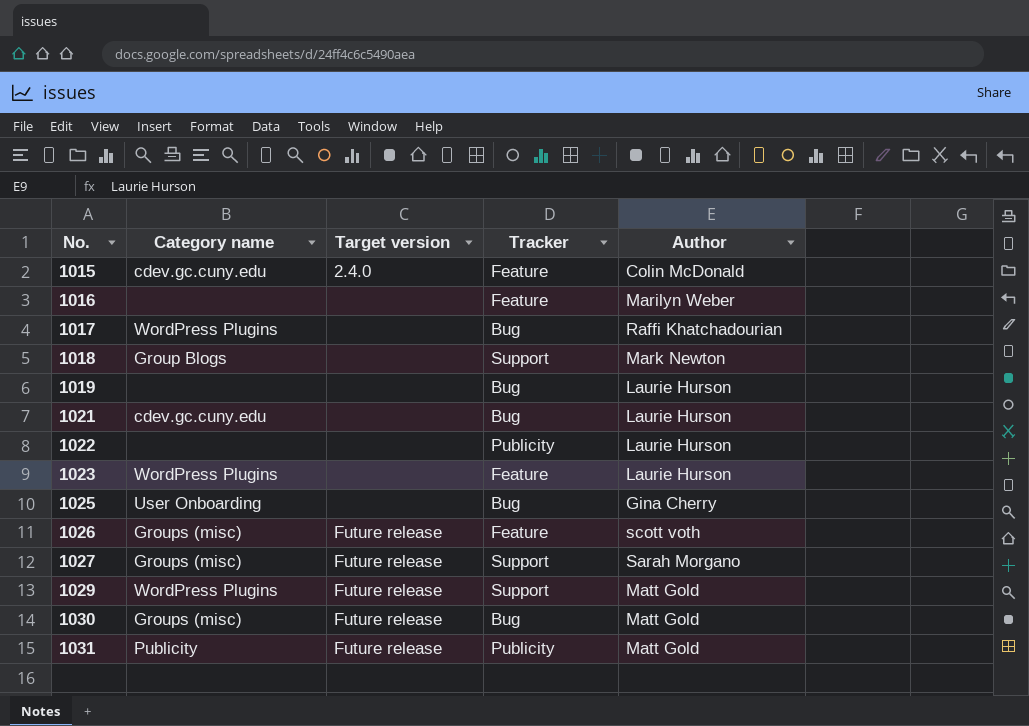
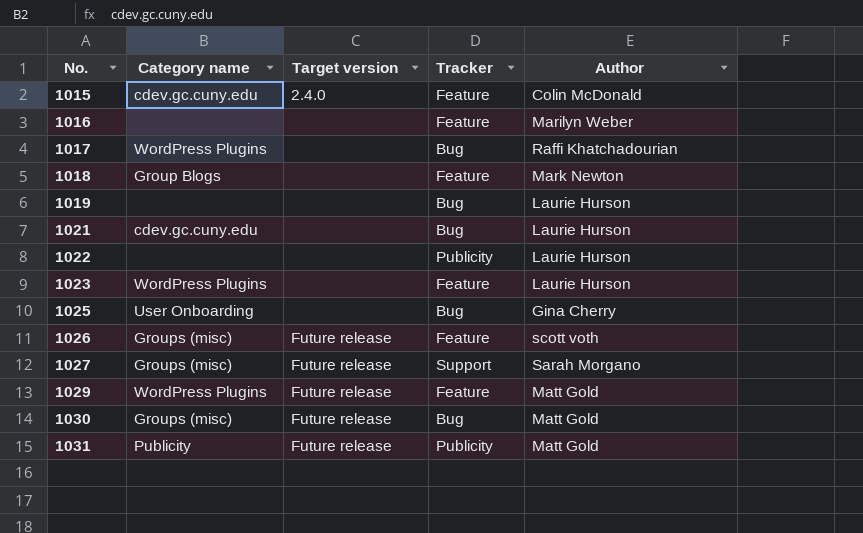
1018 | Tracker: Support -> Feature
1029 | Tracker: Support -> Feature

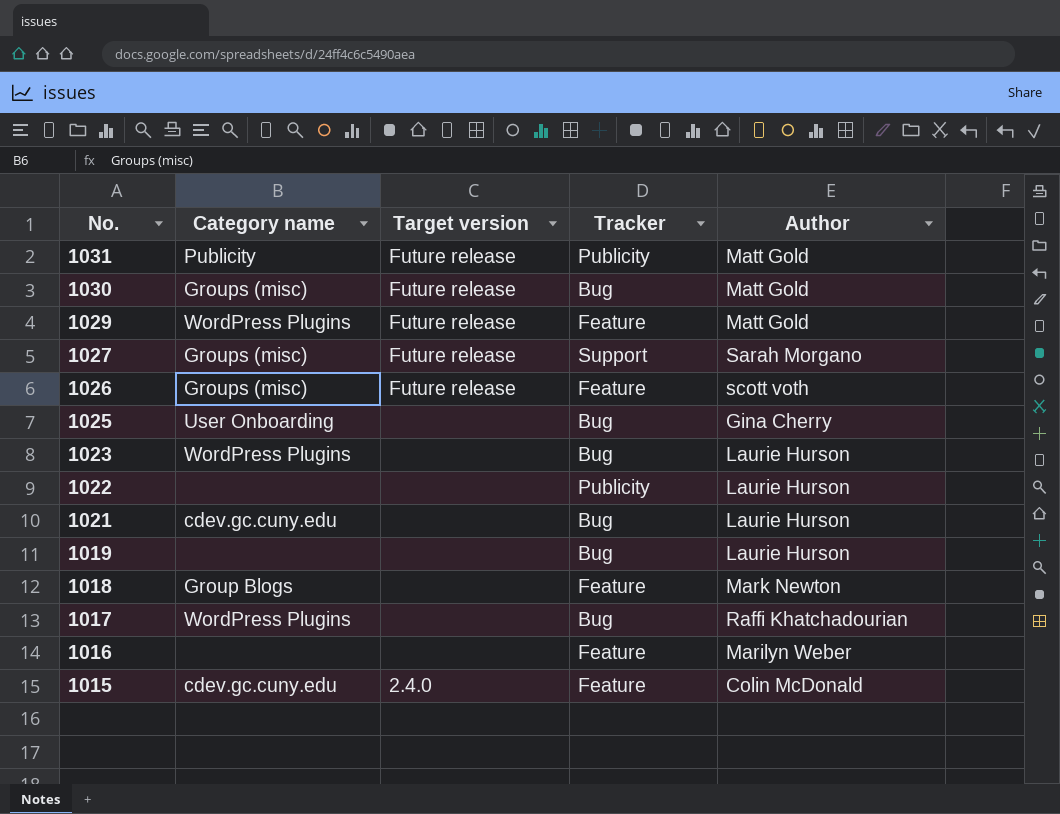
row order: No. ascending -> No. descending
1023 | Tracker: Feature -> Bug

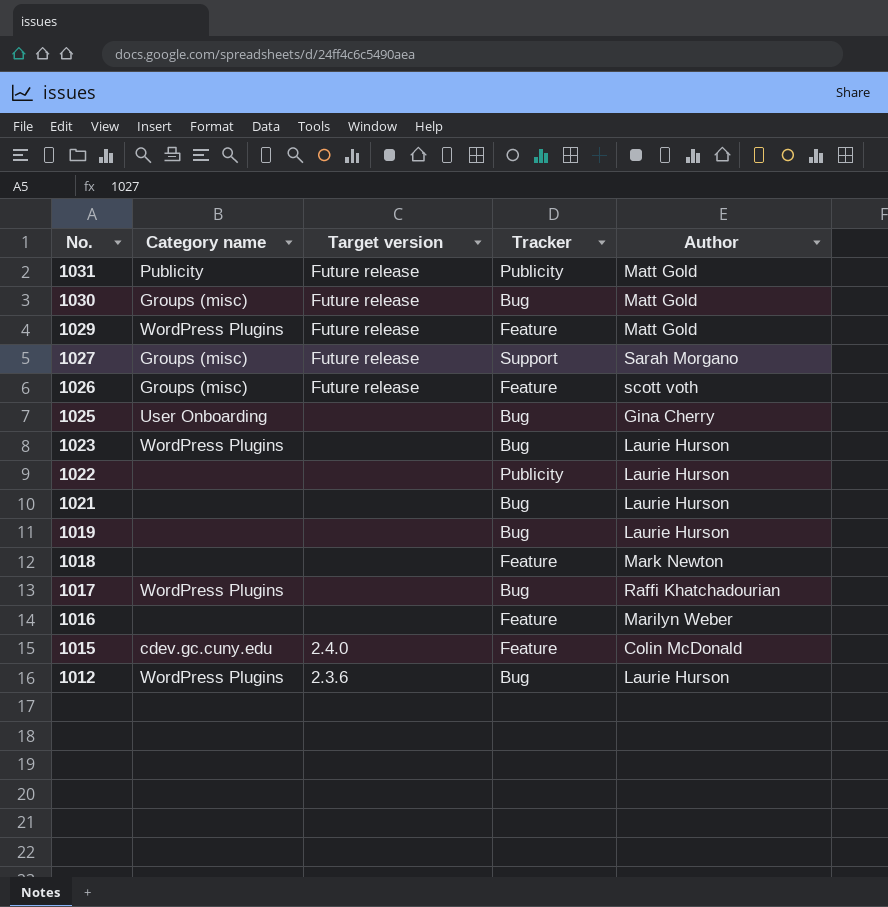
1021 | Category name: cdev.gc.cuny.edu -> none
1018 | Category name: Group Blogs -> none
row 1012: none -> WordPress Plugins | 2.3.6 | Bug | Laurie Hurson

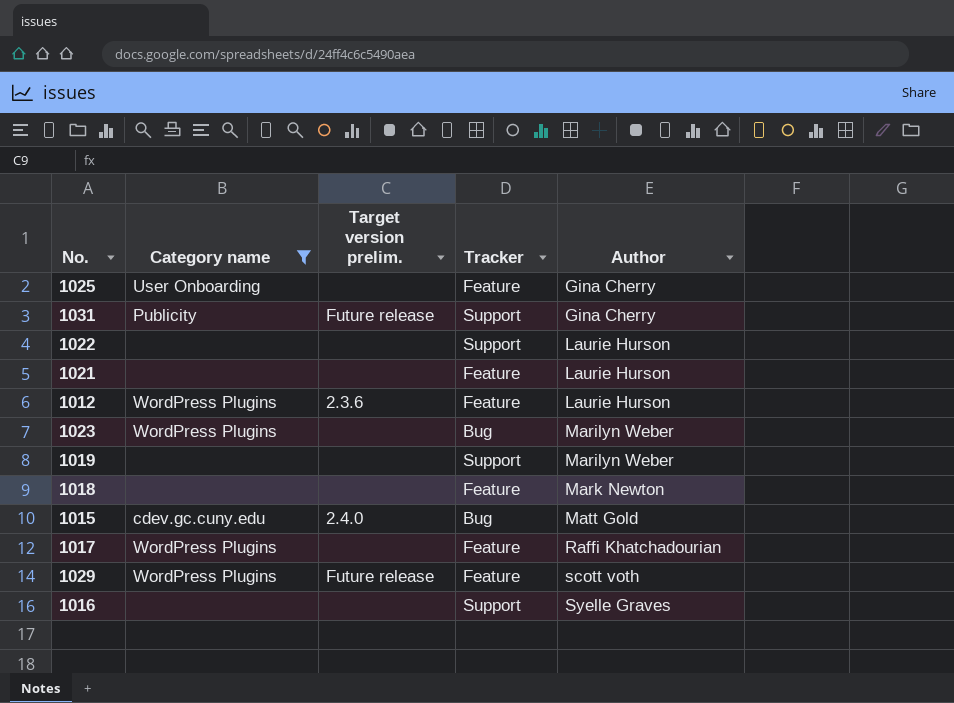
filter: none -> Category name != Groups (misc)
row order: No. descending -> Author ascending
column name: Target version -> Target version prelim.
1025 | Tracker: Bug -> Feature
1031 | Tracker: Publicity -> Support
1031 | Author: Matt Gold -> Gina Cherry
1022 | Tracker: Publicity -> Support
1021 | Tracker: Bug -> Feature
1012 | Tracker: Bug -> Feature
1023 | Author: Laurie Hurson -> Marilyn Weber
1019 | Tracker: Bug -> Support
1019 | Author: Laurie Hurson -> Marilyn Weber
1015 | Tracker: Feature -> Bug
1015 | Author: Colin McDonald -> Matt Gold
1017 | Tracker: Bug -> Feature
1029 | Author: Matt Gold -> scott voth
1016 | Tracker: Feature -> Support
1016 | Author: Marilyn Weber -> Syelle Graves

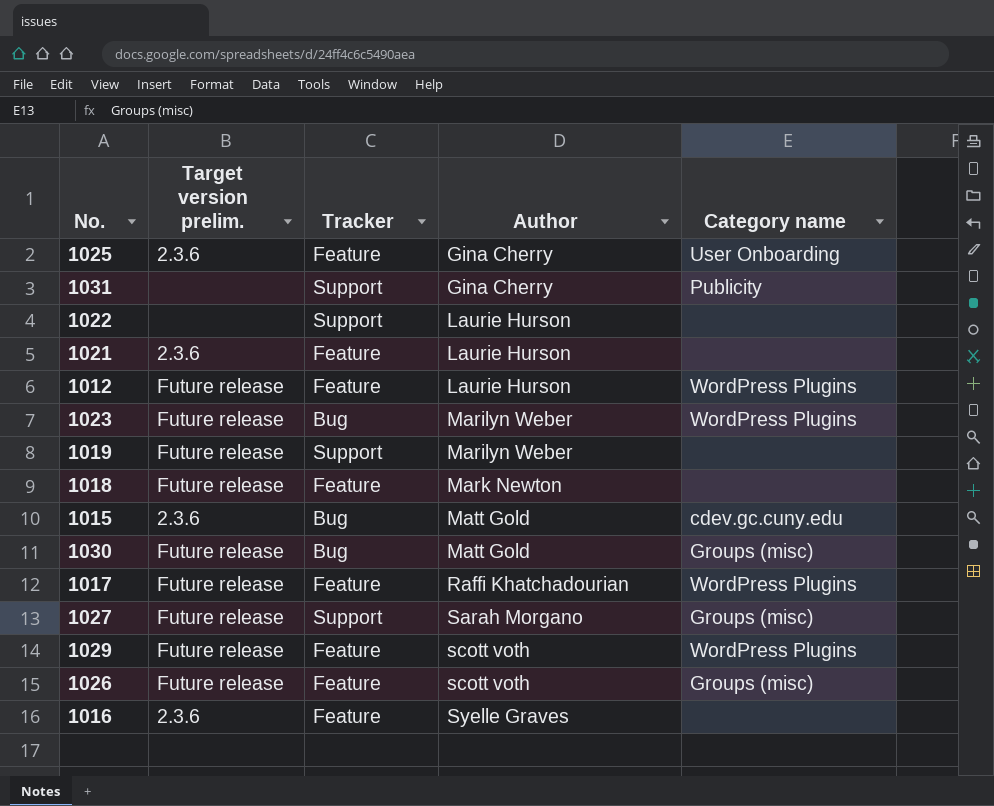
filter: Category name != Groups (misc) -> none
column Category name | position: 2 -> 5
1025 | Target version prelim.: none -> 2.3.6
1031 | Target version prelim.: Future release -> none
1021 | Target version prelim.: none -> 2.3.6
1012 | Target version prelim.: 2.3.6 -> Future release
1023 | Target version prelim.: none -> Future release
1019 | Target version prelim.: none -> Future release
1018 | Target version prelim.: none -> Future release
1015 | Target version prelim.: 2.4.0 -> 2.3.6
1017 | Target version prelim.: none -> Future release
1016 | Target version prelim.: none -> 2.3.6
1016 | Tracker: Support -> Feature

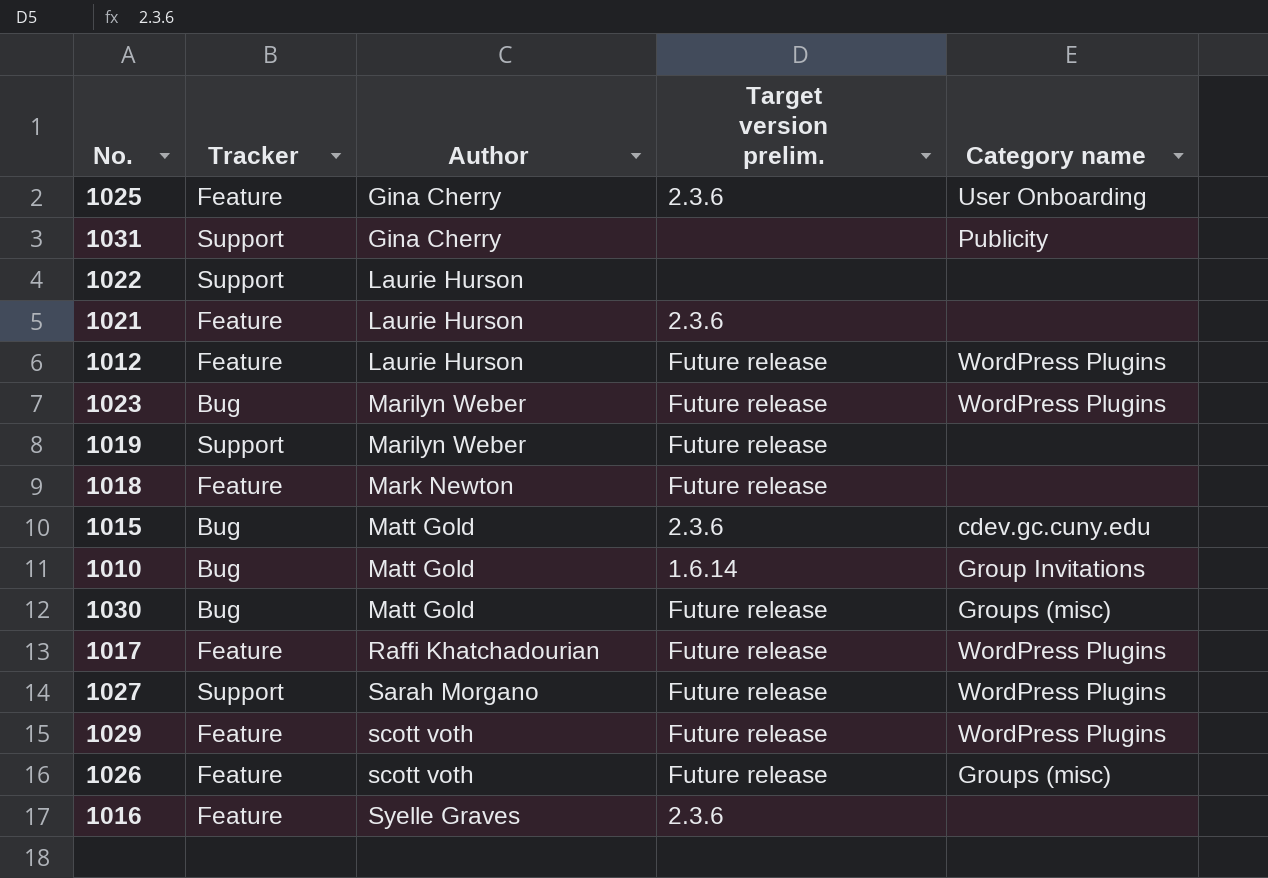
column Target version prelim. | position: 2 -> 4
row 1010: none -> Bug | Matt Gold | 1.6.14 | Group Invitations
1027 | Category name: Groups (misc) -> WordPress Plugins

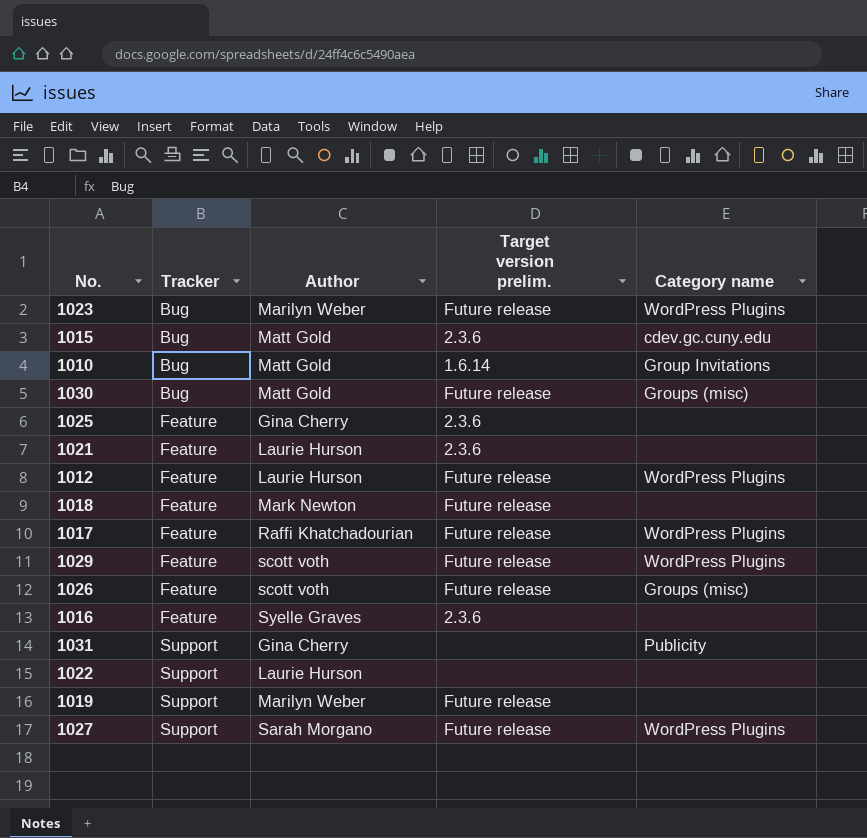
row order: Author ascending -> Tracker ascending
1025 | Category name: User Onboarding -> none

